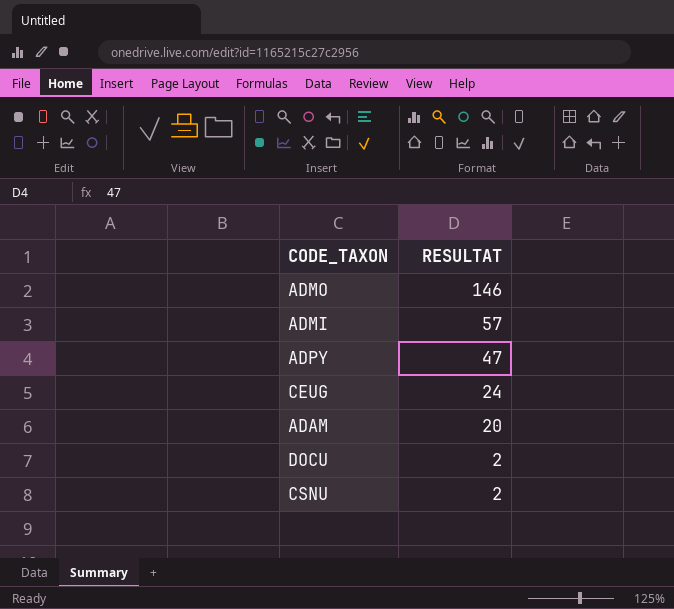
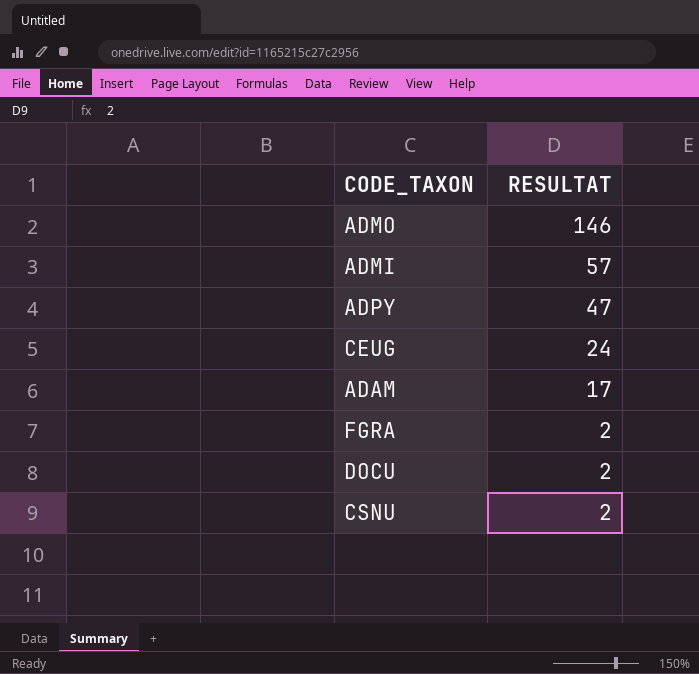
ADAM | RESULTAT: 20 -> 17
row FGRA: none -> 2

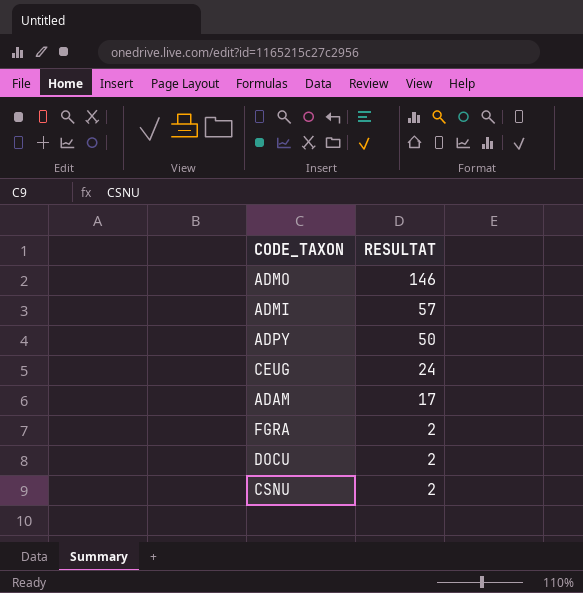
ADPY | RESULTAT: 47 -> 50

